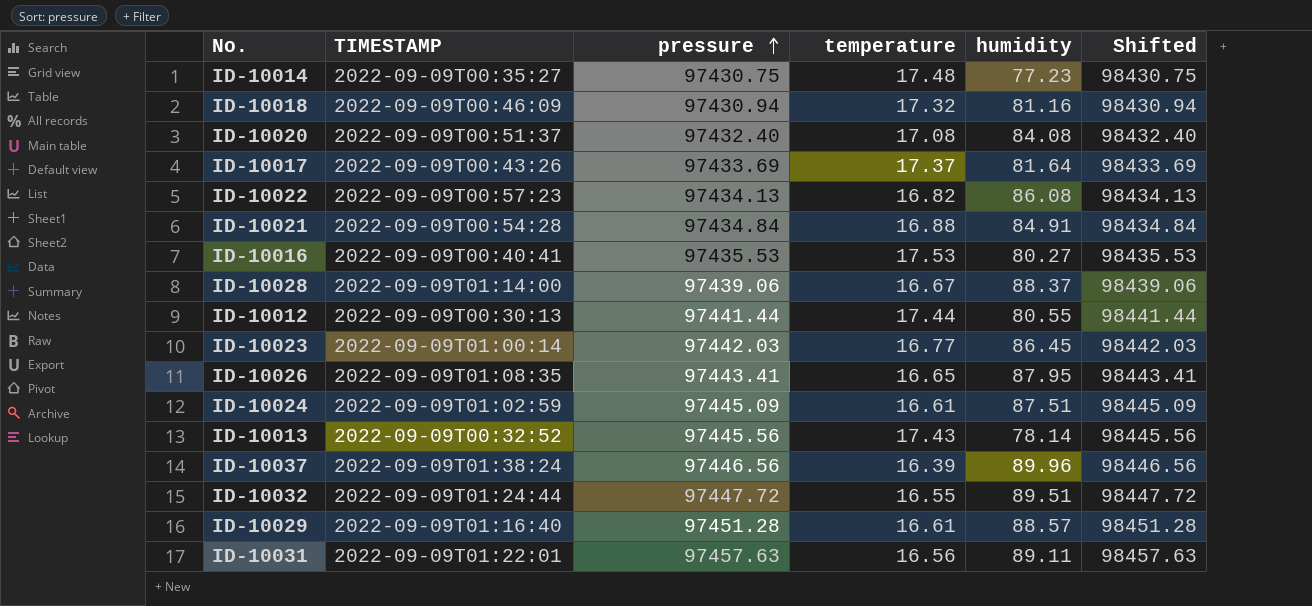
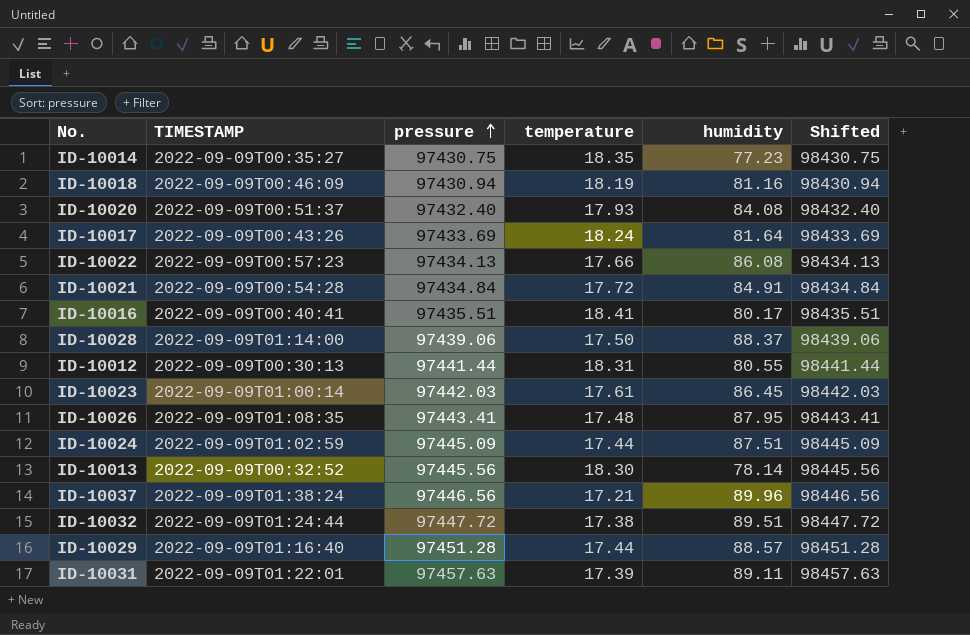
ID-10014 | temperature: 17.48 -> 18.35
ID-10018 | temperature: 17.32 -> 18.19
ID-10020 | temperature: 17.08 -> 17.93
ID-10017 | temperature: 17.37 -> 18.24
ID-10022 | temperature: 16.82 -> 17.66
ID-10021 | temperature: 16.88 -> 17.72
ID-10016 | pressure: 97435.53 -> 97435.51
ID-10016 | temperature: 17.53 -> 18.41
ID-10016 | humidity: 80.27 -> 80.17
ID-10016 | Shifted: 98435.53 -> 98435.51
ID-10028 | temperature: 16.67 -> 17.50
ID-10012 | temperature: 17.44 -> 18.31
ID-10023 | temperature: 16.77 -> 17.61
ID-10026 | temperature: 16.65 -> 17.48
ID-10024 | temperature: 16.61 -> 17.44
ID-10013 | temperature: 17.43 -> 18.30
ID-10037 | temperature: 16.39 -> 17.21
ID-10032 | temperature: 16.55 -> 17.38
ID-10029 | temperature: 16.61 -> 17.44
ID-10031 | temperature: 16.56 -> 17.39

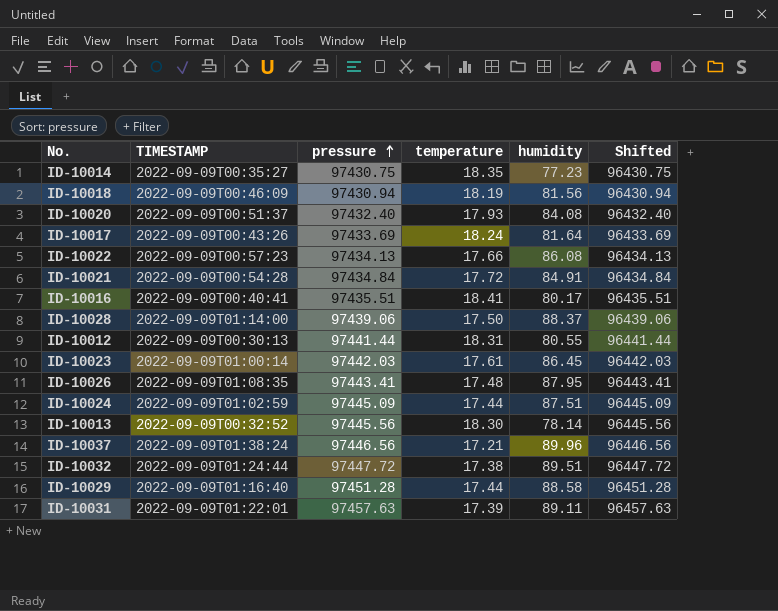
column Shifted | formula: [pressure] + 1000 -> [pressure] - 1000
ID-10018 | humidity: 81.16 -> 81.56
ID-10029 | humidity: 88.57 -> 88.58

